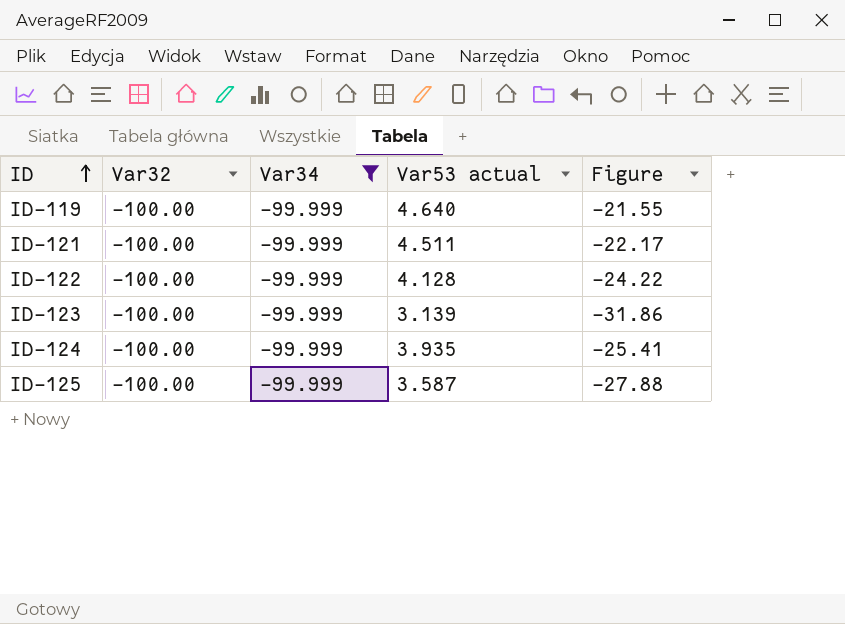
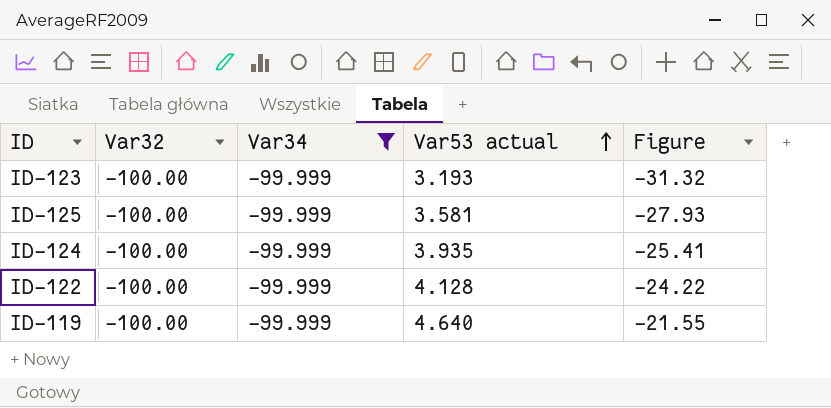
row order: ID ascending -> Var53 actual ascending
row ID-121: -100.00 | -99.999 | 4.511 | -22.17 -> none
ID-123 | Var53 actual: 3.139 -> 3.193
ID-123 | Figure: -31.86 -> -31.32
ID-125 | Var53 actual: 3.587 -> 3.581
ID-125 | Figure: -27.88 -> -27.93

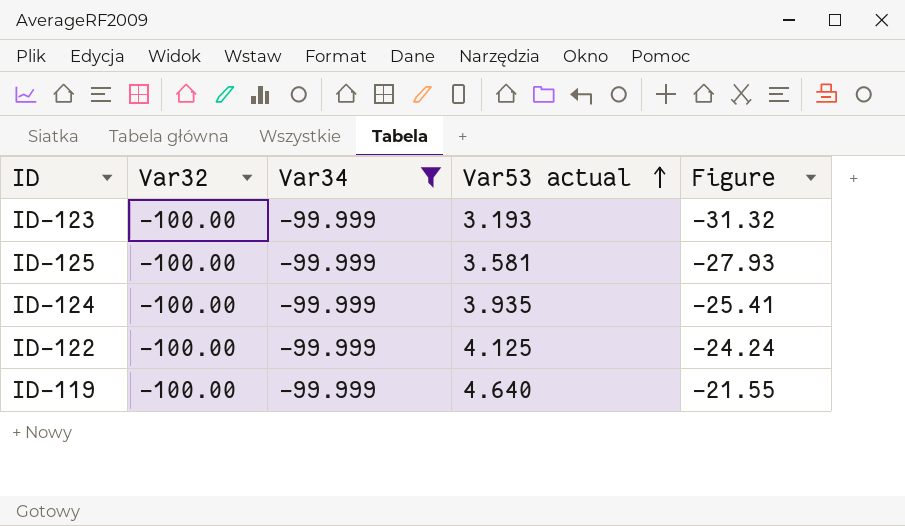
ID-122 | Var53 actual: 4.128 -> 4.125
ID-122 | Figure: -24.22 -> -24.24

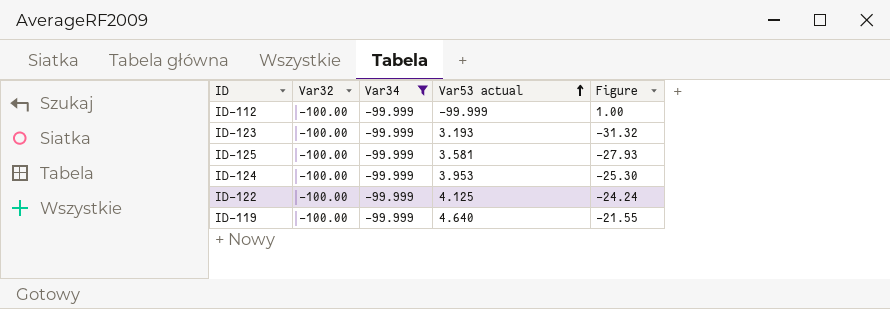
row ID-112: none -> -100.00 | -99.999 | -99.999 | 1.00
ID-124 | Var53 actual: 3.935 -> 3.953
ID-124 | Figure: -25.41 -> -25.30

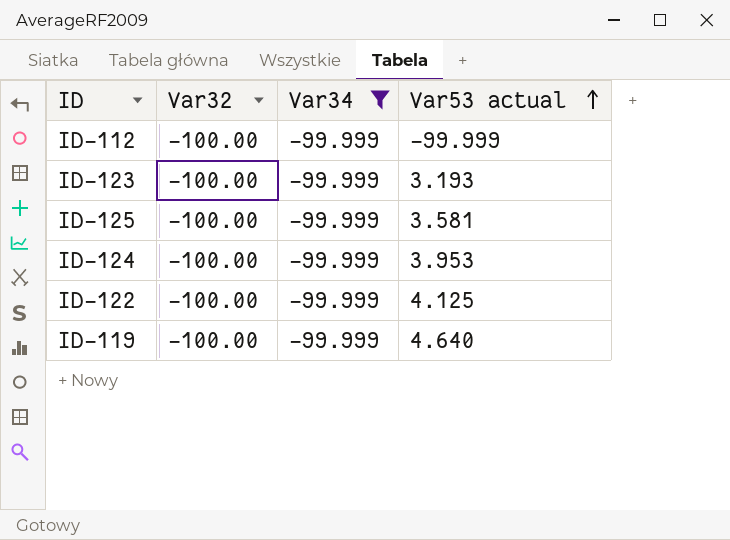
column Figure | formula: [Var32] / [Var53 actual] -> none

